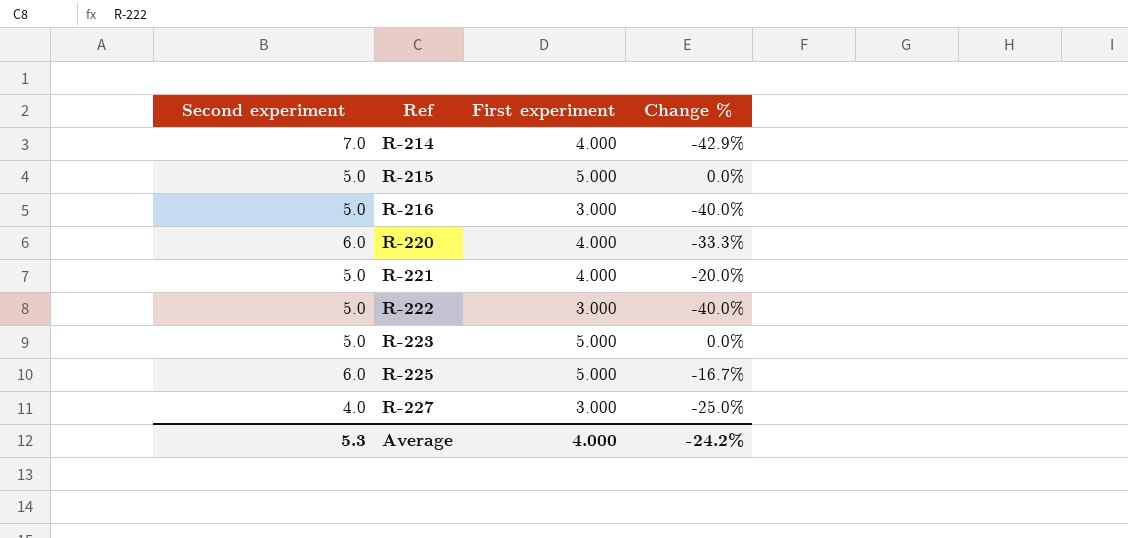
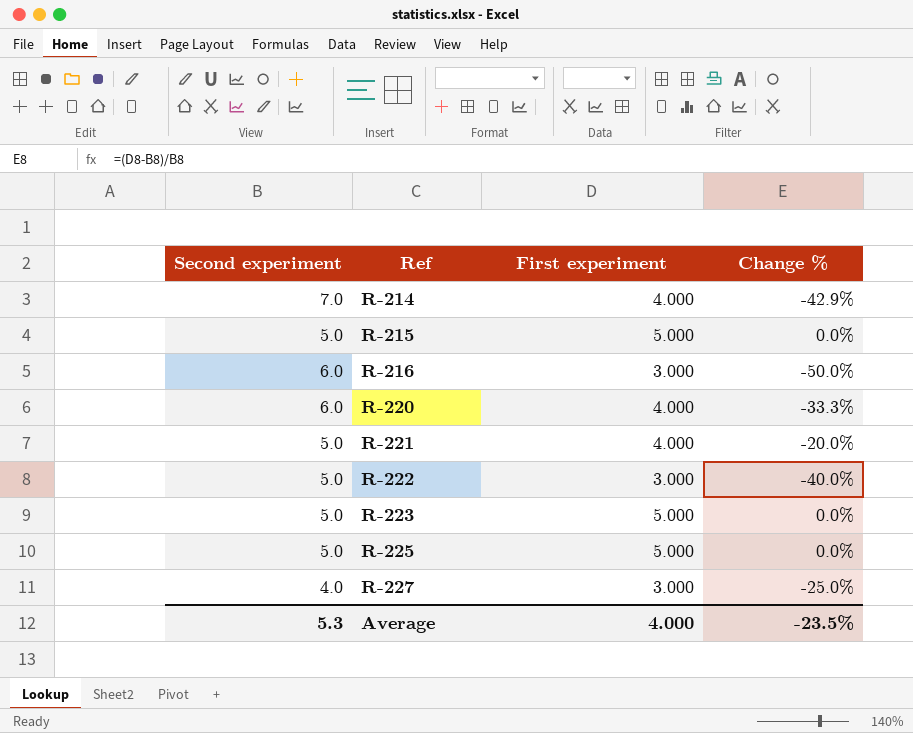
R-216 | Second experiment: 5.0 -> 6.0
R-216 | Change %: -40.0% -> -50.0%
R-225 | Second experiment: 6.0 -> 5.0
R-225 | Change %: -16.7% -> 0.0%
Average | Change %: -24.2% -> -23.5%

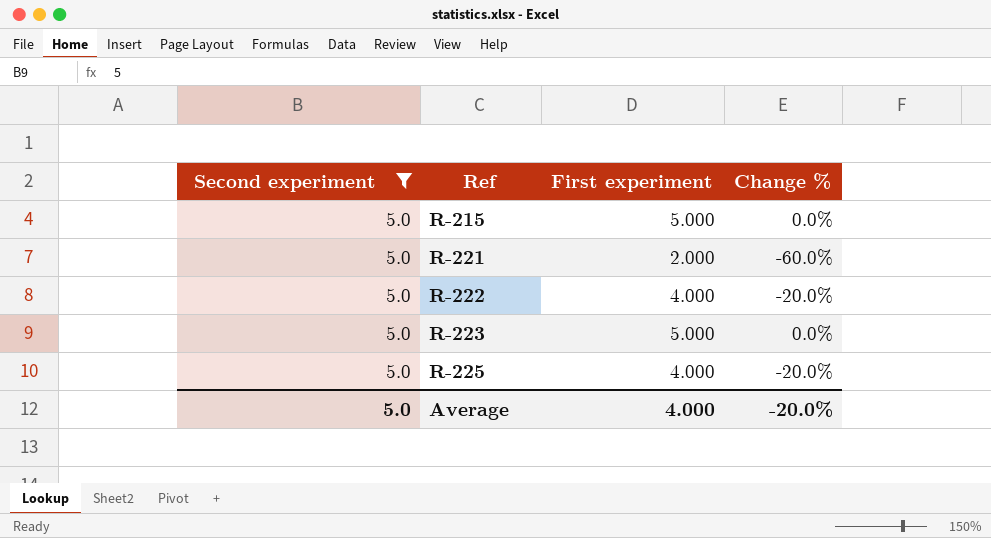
filter: none -> Second experiment = 5.0
R-221 | First experiment: 4.000 -> 2.000
R-221 | Change %: -20.0% -> -60.0%
R-222 | First experiment: 3.000 -> 4.000
R-222 | Change %: -40.0% -> -20.0%
R-225 | First experiment: 5.000 -> 4.000
R-225 | Change %: 0.0% -> -20.0%
Average | Second experiment: 5.3 -> 5.0
Average | Change %: -23.5% -> -20.0%

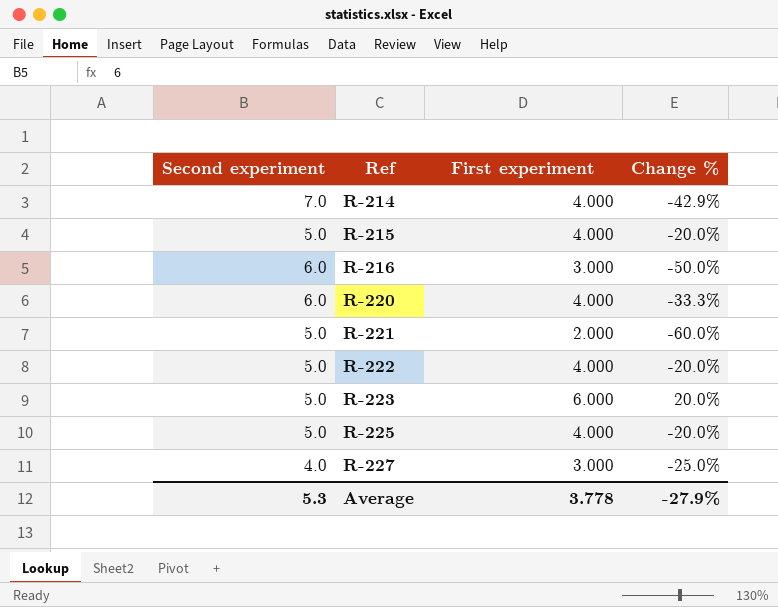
filter: Second experiment = 5.0 -> none
R-215 | First experiment: 5.000 -> 4.000
R-215 | Change %: 0.0% -> -20.0%
R-223 | First experiment: 5.000 -> 6.000
R-223 | Change %: 0.0% -> 20.0%
Average | Second experiment: 5.0 -> 5.3
Average | First experiment: 4.000 -> 3.778
Average | Change %: -20.0% -> -27.9%

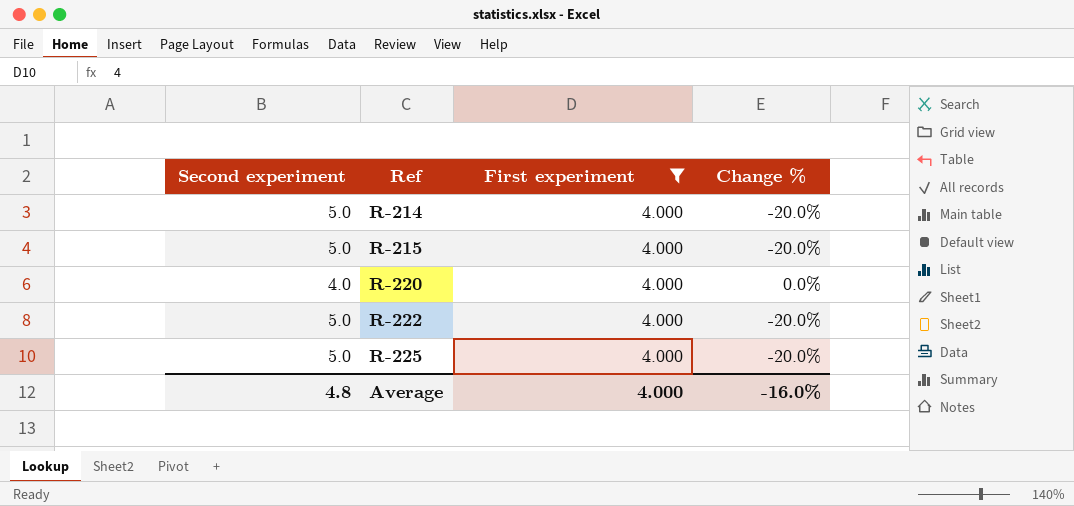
filter: none -> First experiment = 4.000
R-214 | Second experiment: 7.0 -> 5.0
R-214 | Change %: -42.9% -> -20.0%
R-220 | Second experiment: 6.0 -> 4.0
R-220 | Change %: -33.3% -> 0.0%
Average | Second experiment: 5.3 -> 4.8
Average | First experiment: 3.778 -> 4.000
Average | Change %: -27.9% -> -16.0%

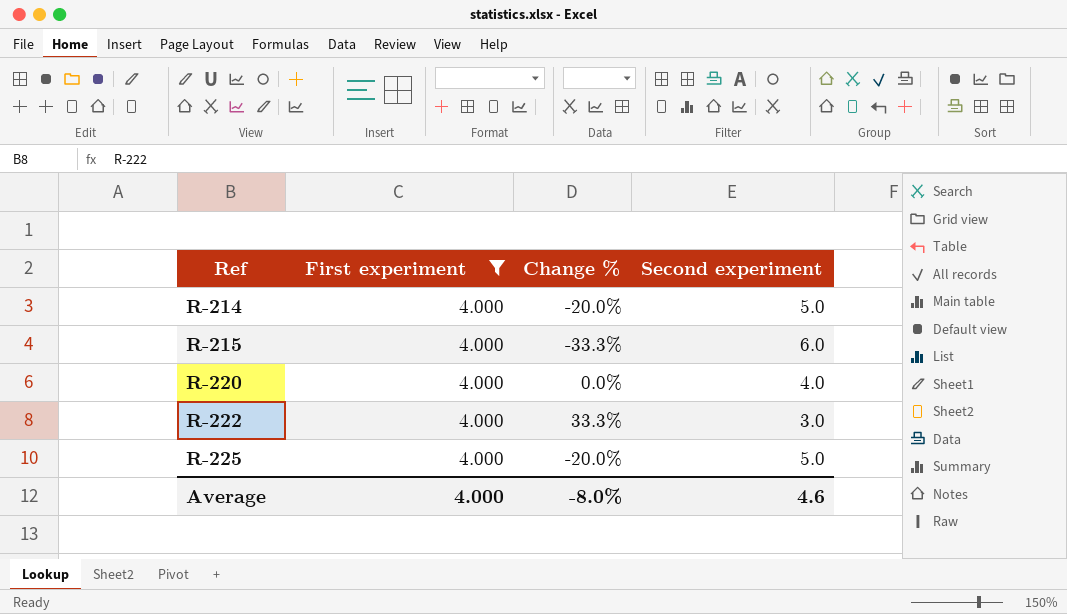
column Second experiment | position: 1 -> 4
R-215 | Change %: -20.0% -> -33.3%
R-215 | Second experiment: 5.0 -> 6.0
R-222 | Change %: -20.0% -> 33.3%
R-222 | Second experiment: 5.0 -> 3.0
Average | Change %: -16.0% -> -8.0%
Average | Second experiment: 4.8 -> 4.6

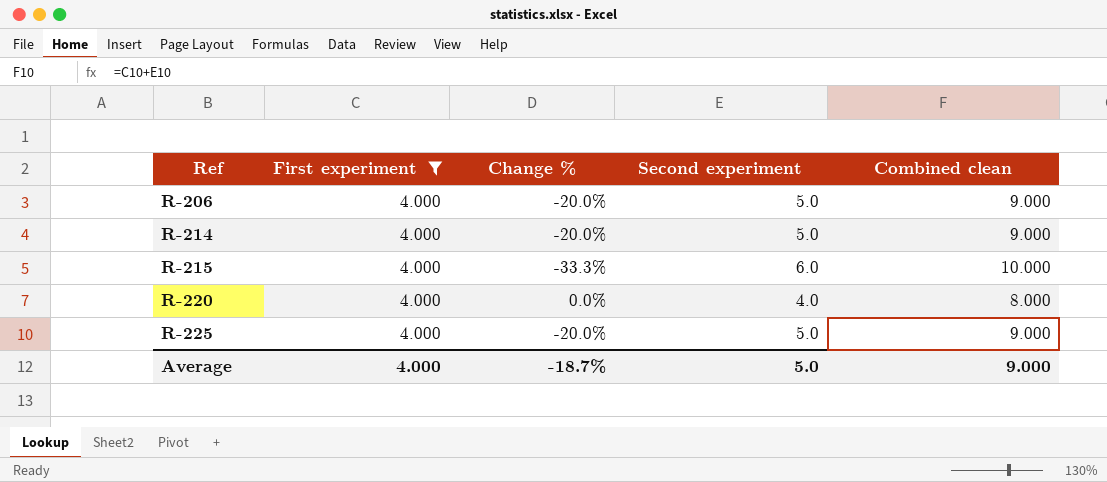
column Combined clean | formula: none -> [First experiment] + [Second experiment]
row R-222: 4.000 | 33.3% | 3.0 -> none
row R-206: none -> 4.000 | -20.0% | 5.0 | 9.000
Average | Change %: -8.0% -> -18.7%
Average | Second experiment: 4.6 -> 5.0

